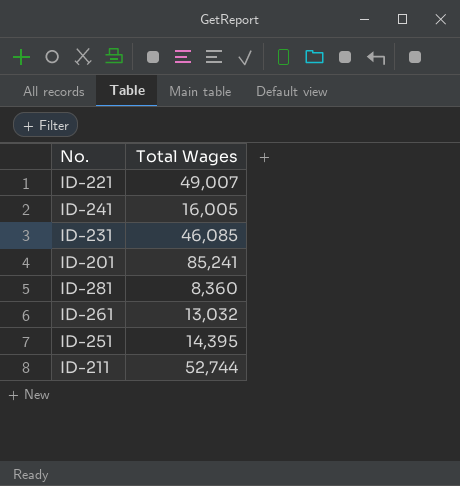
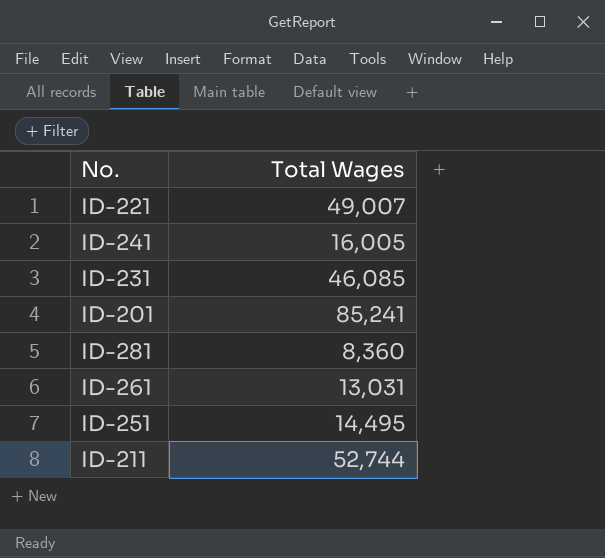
ID-261 | Total Wages: 13,032 -> 13,031
ID-251 | Total Wages: 14,395 -> 14,495

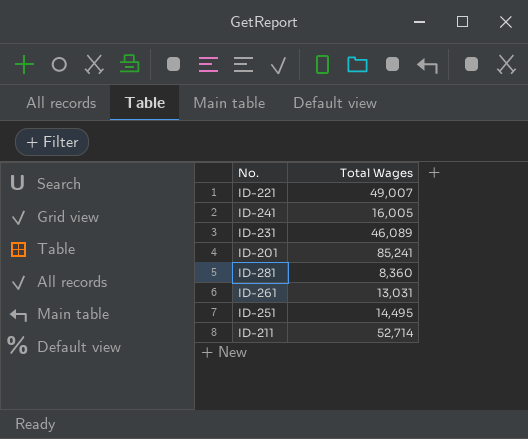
ID-231 | Total Wages: 46,085 -> 46,089
ID-211 | Total Wages: 52,744 -> 52,714

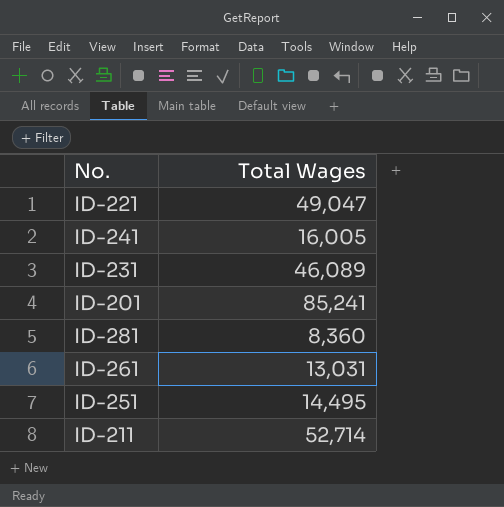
ID-221 | Total Wages: 49,007 -> 49,047

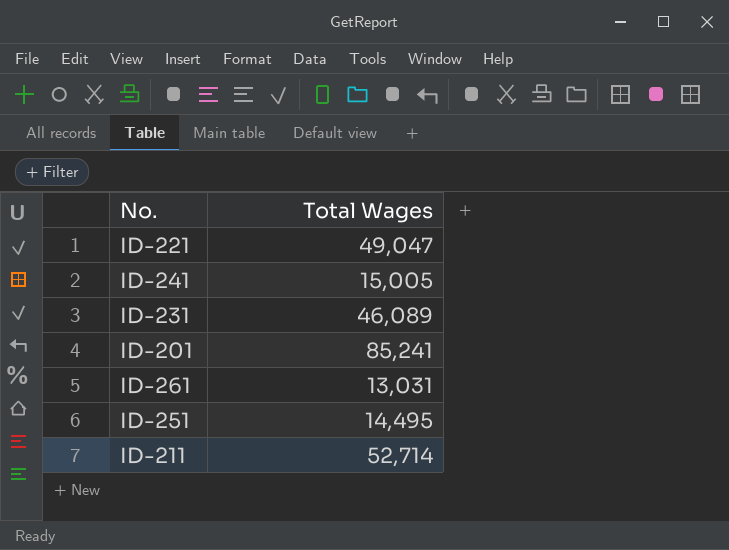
row ID-281: 8,360 -> none
ID-241 | Total Wages: 16,005 -> 15,005

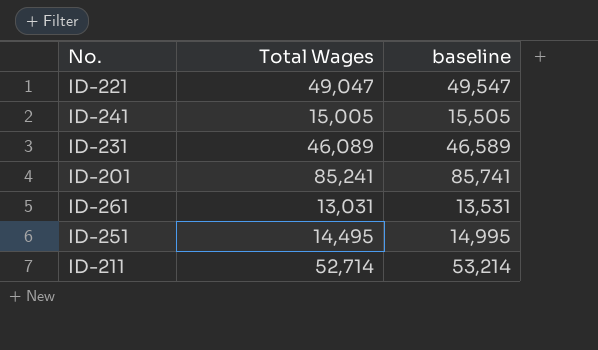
column baseline | formula: none -> [Total Wages] + 500

